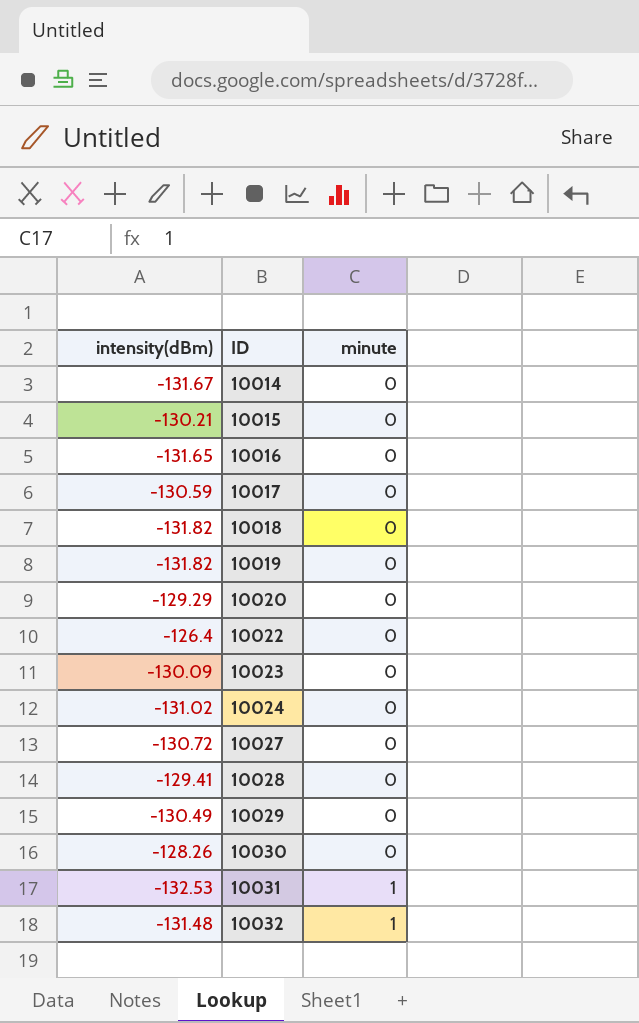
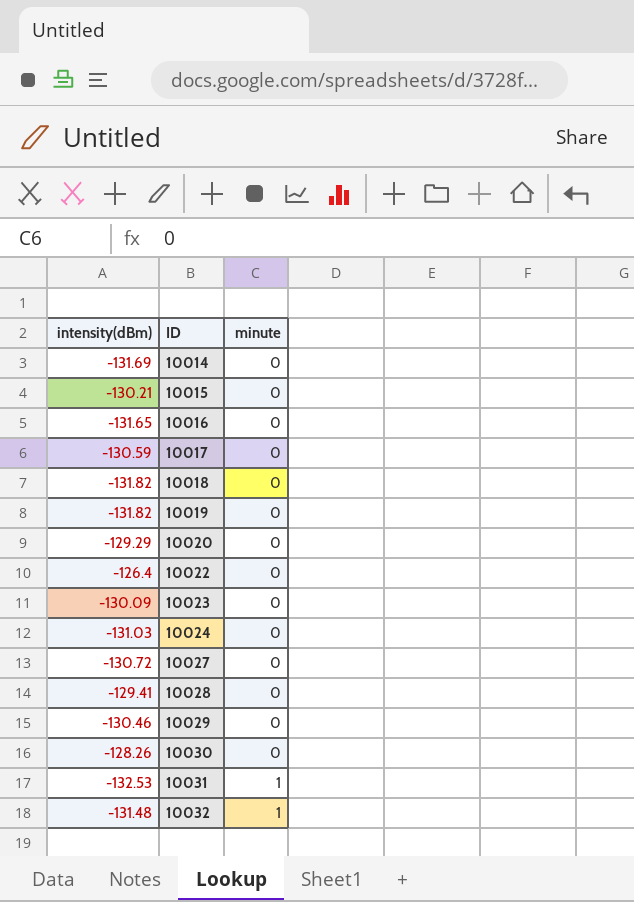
10014 | intensity(dBm): -131.67 -> -131.69
10024 | intensity(dBm): -131.02 -> -131.03
10029 | intensity(dBm): -130.49 -> -130.46

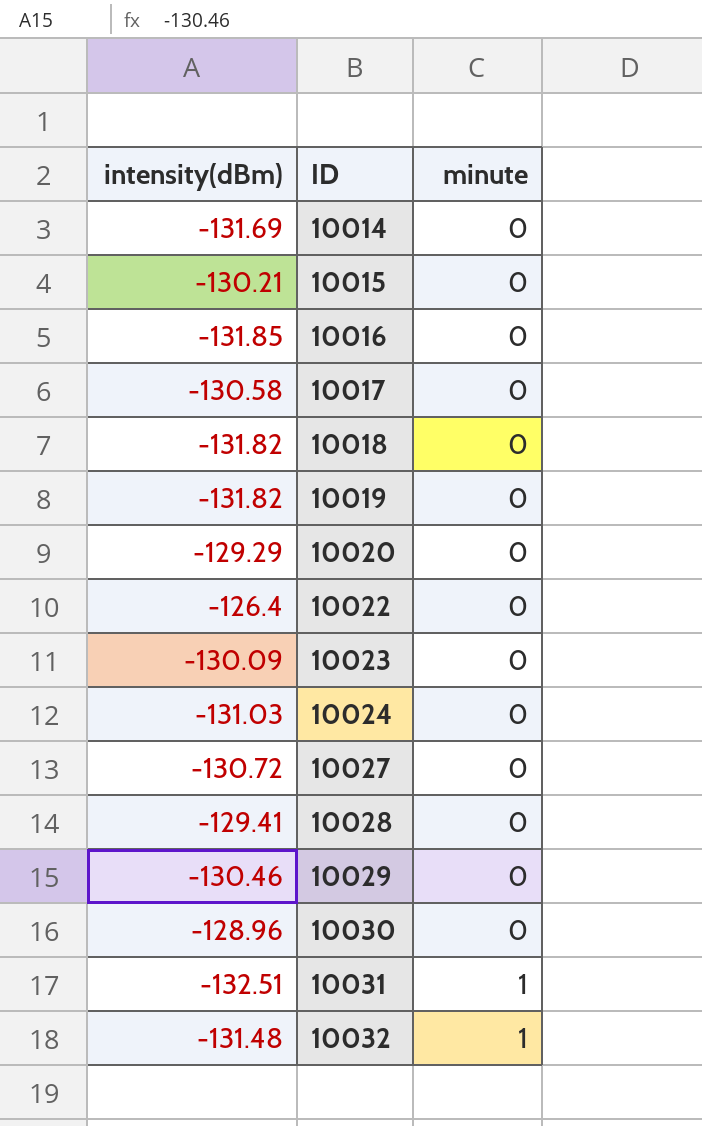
10016 | intensity(dBm): -131.65 -> -131.85
10017 | intensity(dBm): -130.59 -> -130.58
10030 | intensity(dBm): -128.26 -> -128.96
10031 | intensity(dBm): -132.53 -> -132.51

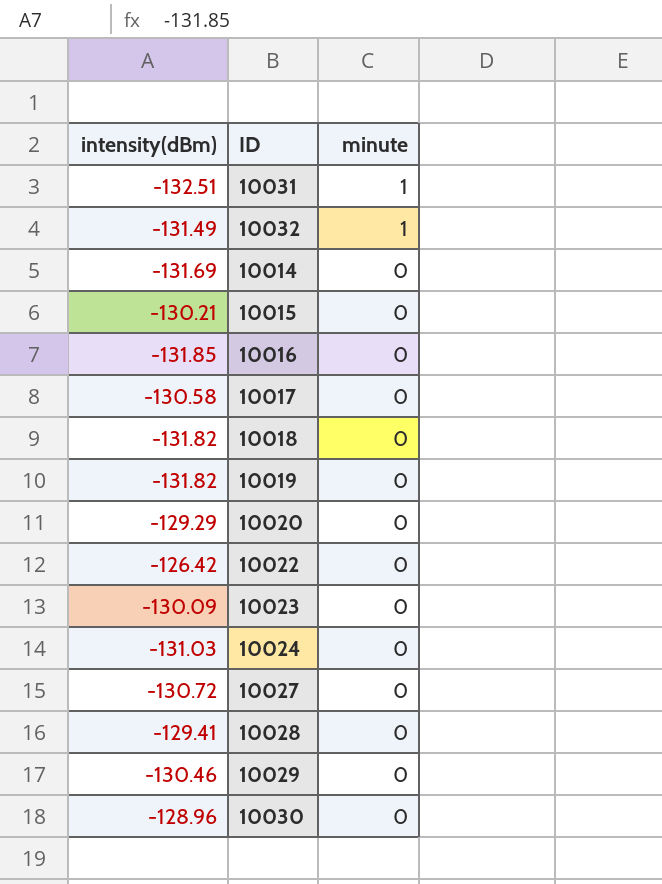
row order: ID ascending -> minute descending
10032 | intensity(dBm): -131.48 -> -131.49
10022 | intensity(dBm): -126.4 -> -126.42

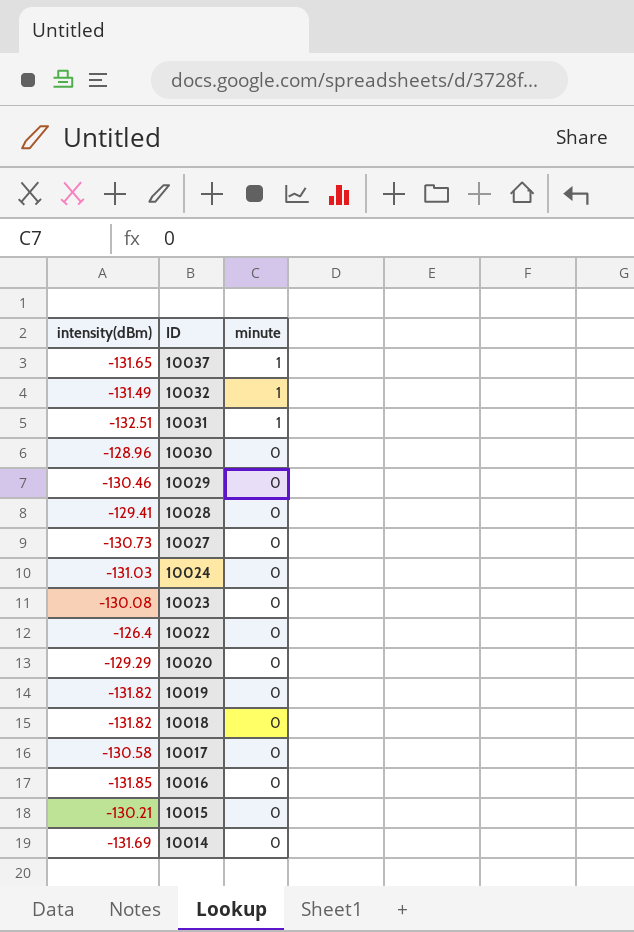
row order: minute descending -> ID descending
row 10037: none -> -131.65 | 1
10027 | intensity(dBm): -130.72 -> -130.73
10023 | intensity(dBm): -130.09 -> -130.08
10022 | intensity(dBm): -126.42 -> -126.4

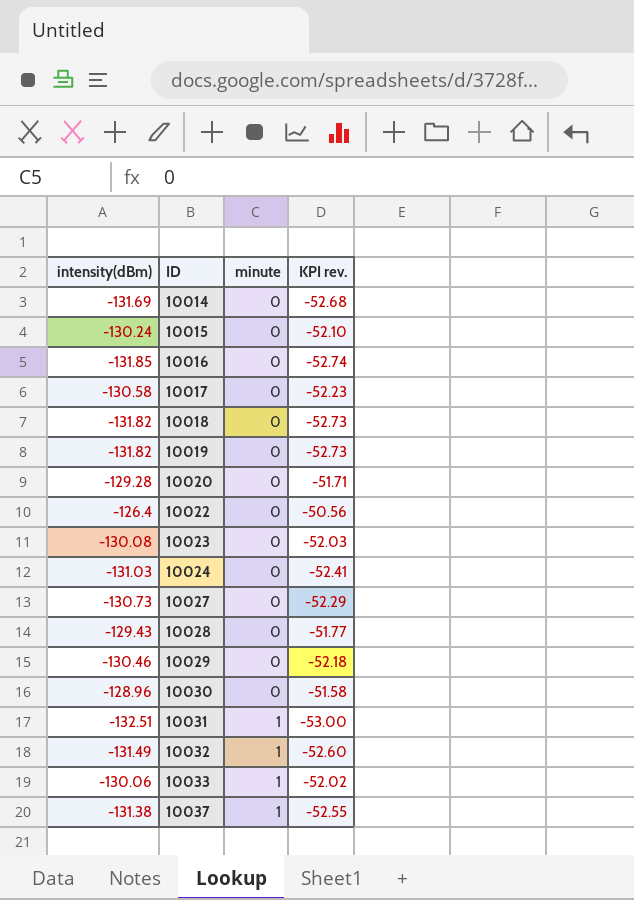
row order: ID descending -> ID ascending
column KPI rev. | formula: none -> [intensity(dBm)] * 0.4
10015 | intensity(dBm): -130.21 -> -130.24
10020 | intensity(dBm): -129.29 -> -129.28
10028 | intensity(dBm): -129.41 -> -129.43
row 10033: none -> -130.06 | 1 | -52.02
10037 | intensity(dBm): -131.65 -> -131.38

